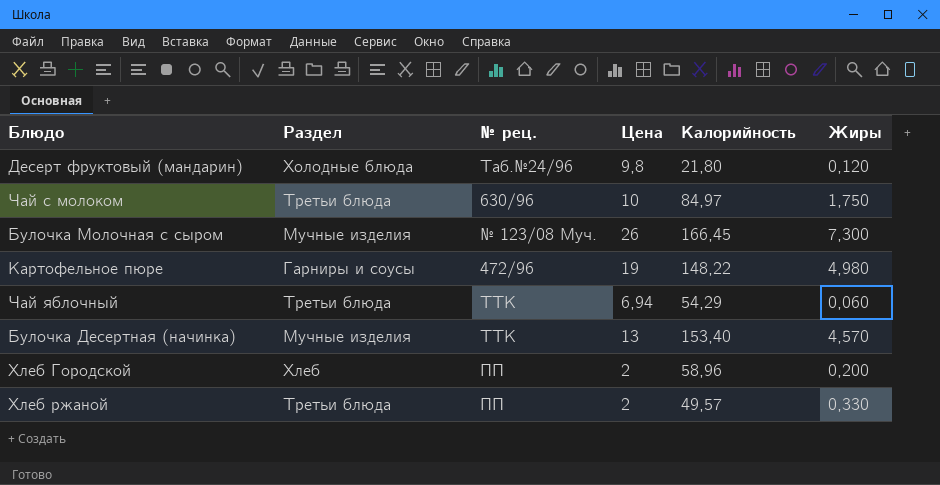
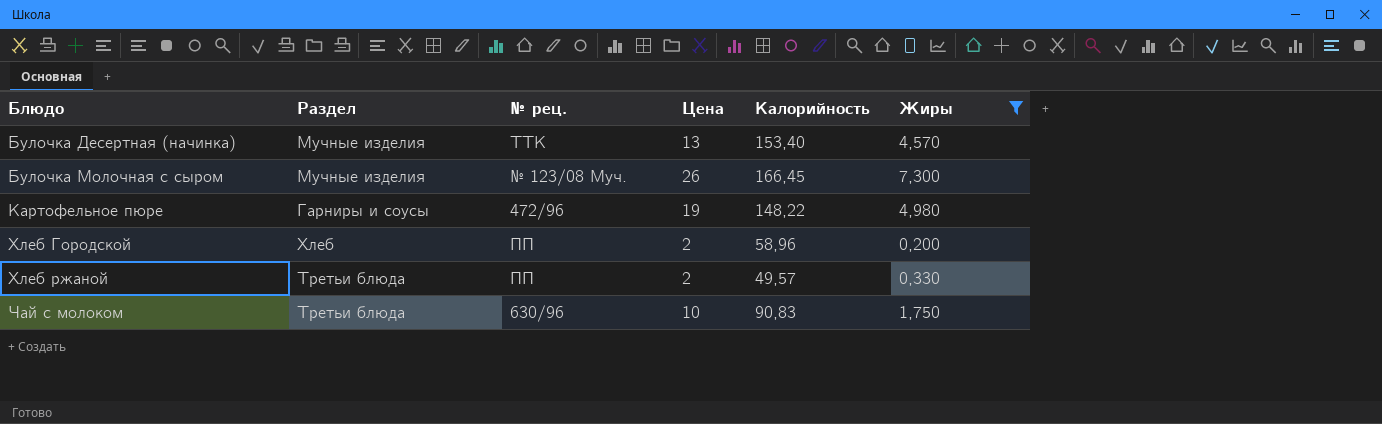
filter: none -> Жиры >= 0,200
row order: none -> Блюдо ascending
Чай с молоком | Калорийность: 84,97 -> 90,83

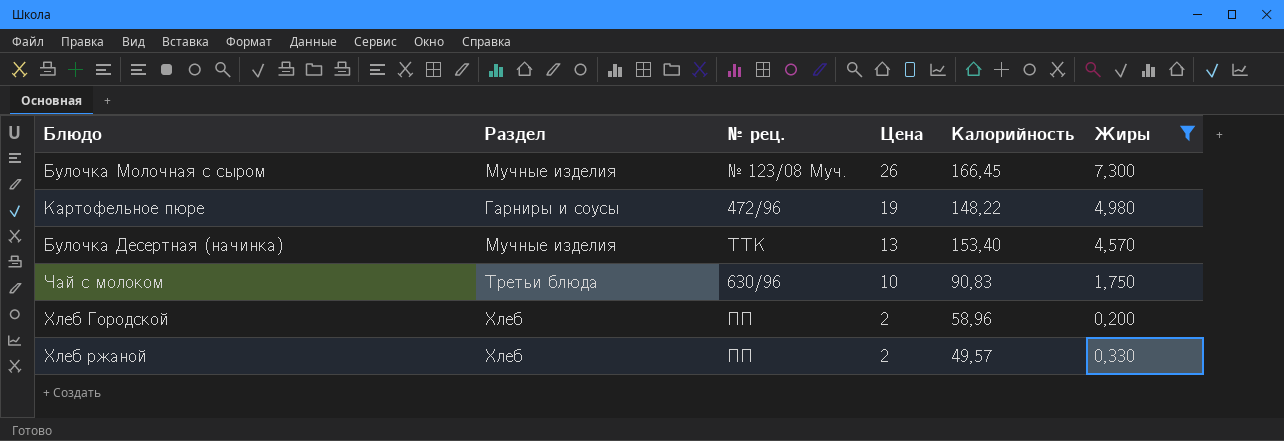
row order: Блюдо ascending -> Цена descending
Хлеб ржаной | Раздел: Третьи блюда -> Хлеб

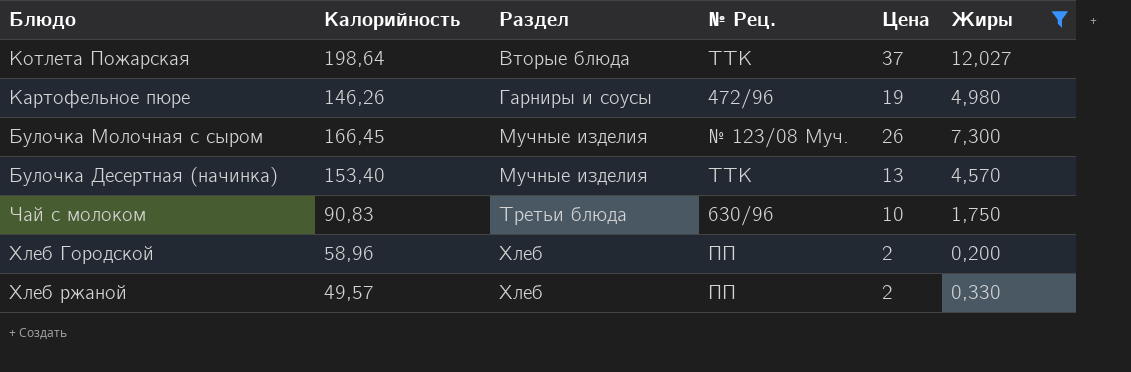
row order: Цена descending -> Раздел ascending
column Калорийность | position: 5 -> 2
column name: № рец. -> № Рец.
row Котлета Пожарская: none -> 198,64 | Вторые блюда | ТТК | 37 | 12,027
Картофельное пюре | Калорийность: 148,22 -> 146,26

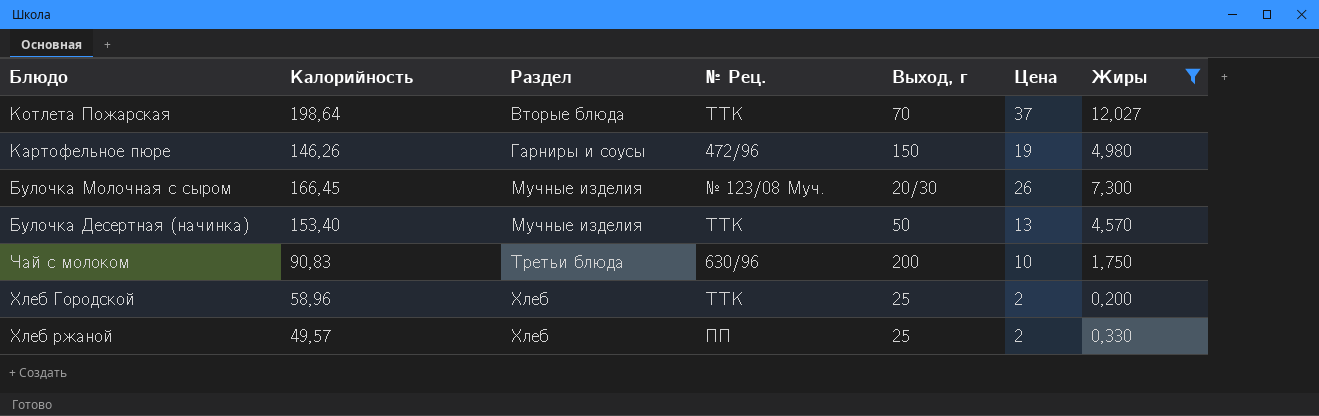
column Выход, г | position: none -> 5
Хлеб Городской | № Рец.: ПП -> ТТК

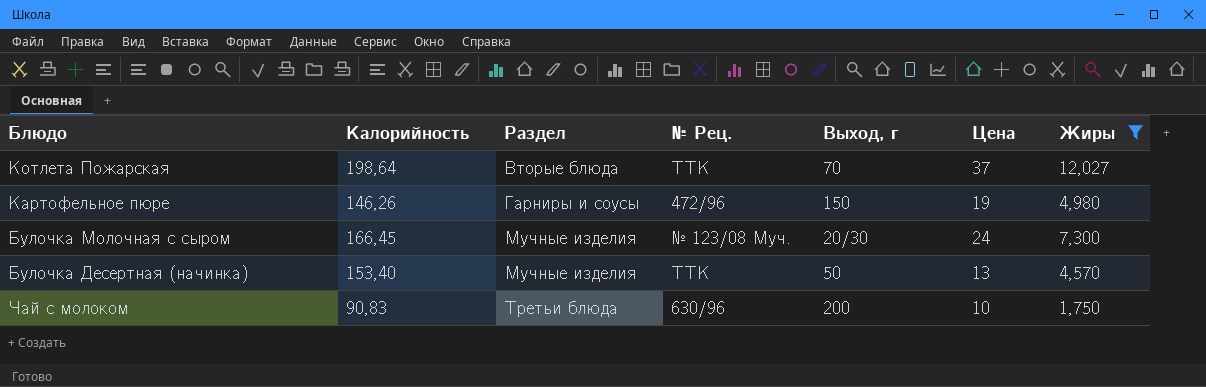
row Хлеб Городской: 58,96 | Хлеб | ТТК | 25 | 2 | 0,200 -> none
row Хлеб ржаной: 49,57 | Хлеб | ПП | 25 | 2 | 0,330 -> none
Булочка Молочная с сыром | Цена: 26 -> 24

